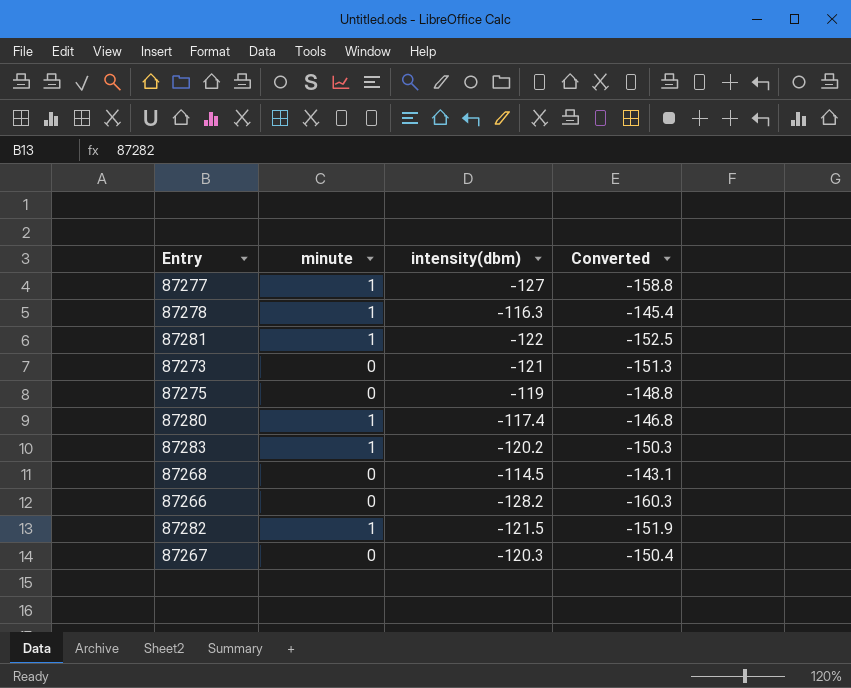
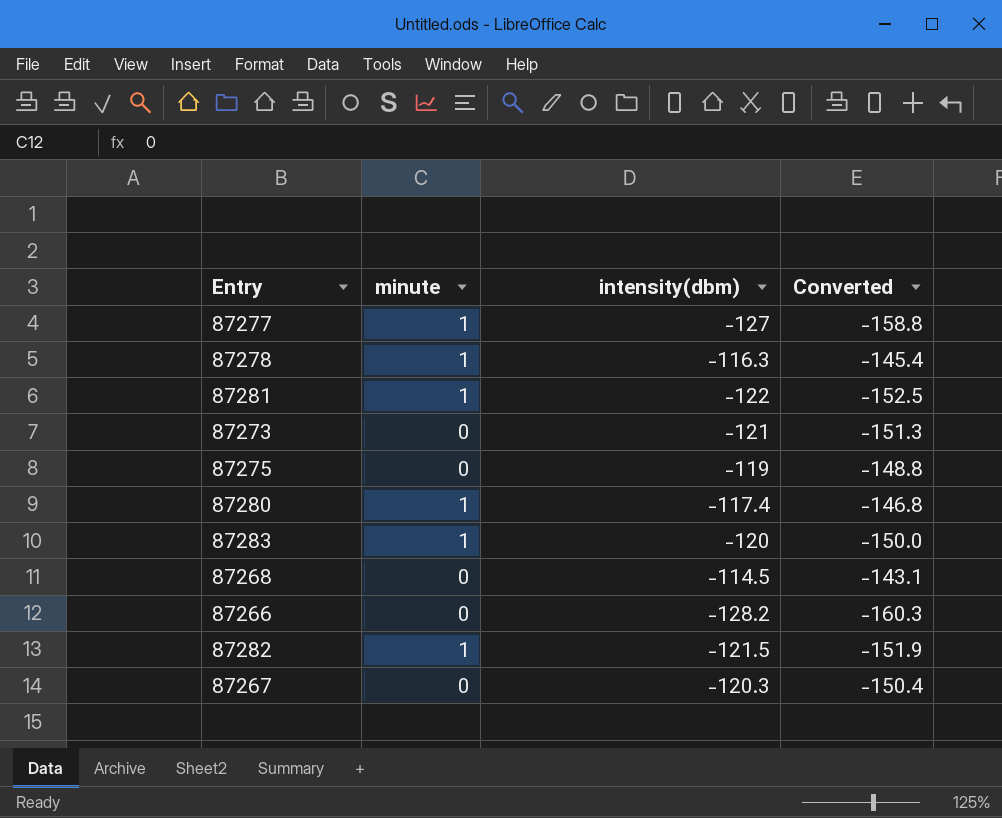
87283 | intensity(dbm): -120.2 -> -120
87283 | Converted: -150.3 -> -150.0

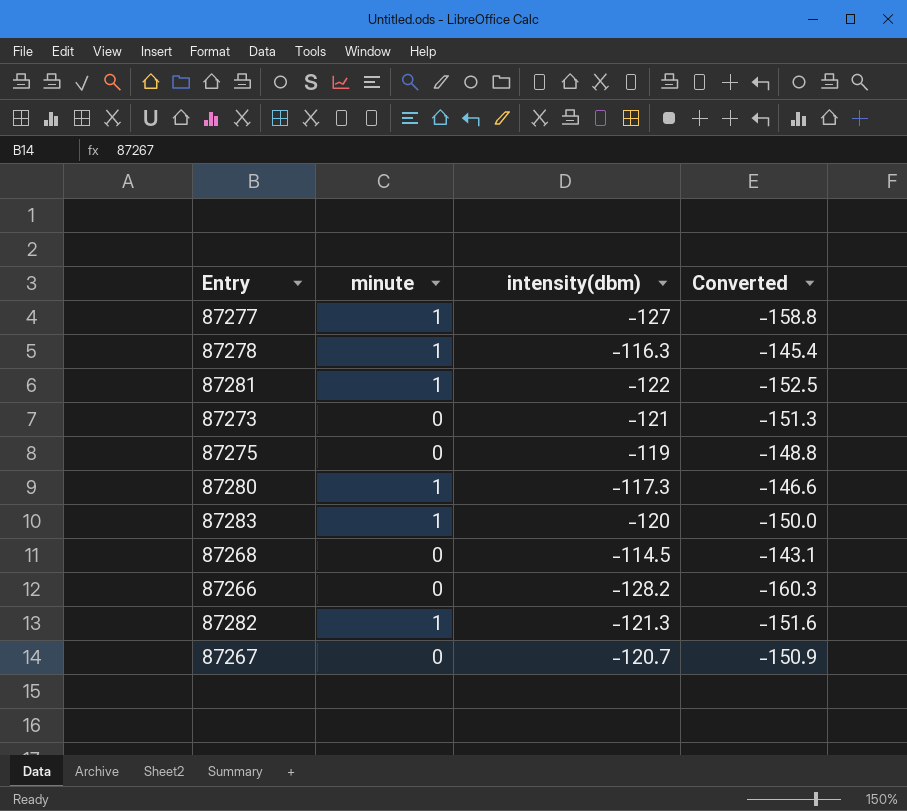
87280 | intensity(dbm): -117.4 -> -117.3
87280 | Converted: -146.8 -> -146.6
87282 | intensity(dbm): -121.5 -> -121.3
87282 | Converted: -151.9 -> -151.6
87267 | intensity(dbm): -120.3 -> -120.7
87267 | Converted: -150.4 -> -150.9

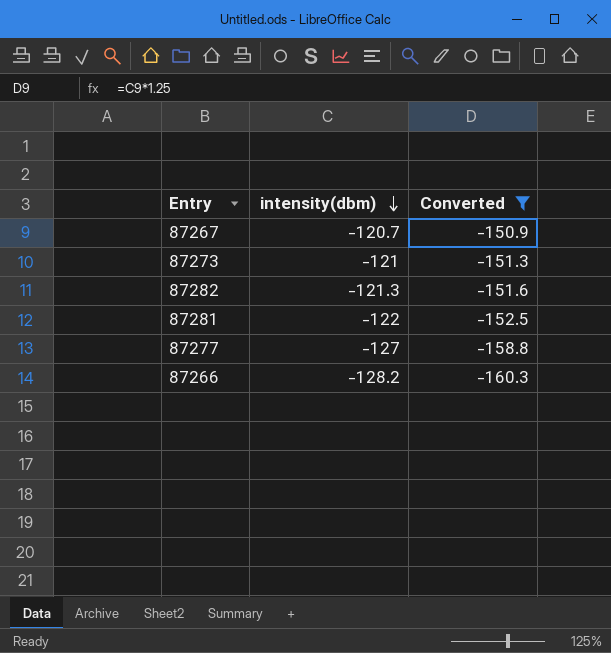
filter: none -> Converted <= -150.9
row order: none -> intensity(dbm) descending
column minute | position: 2 -> none

